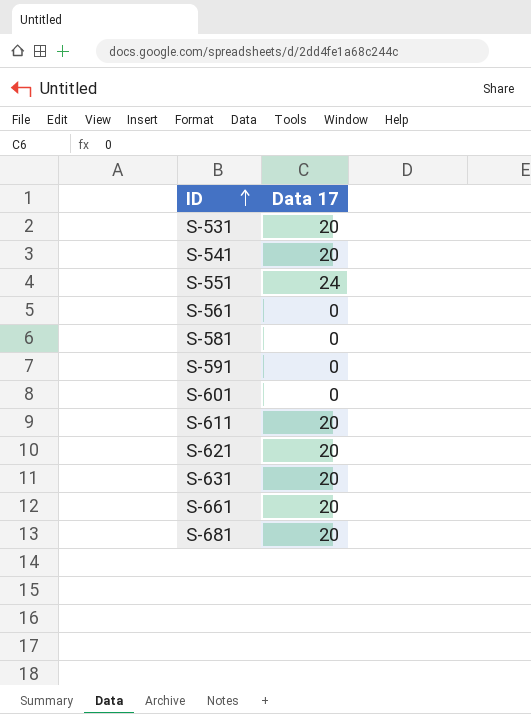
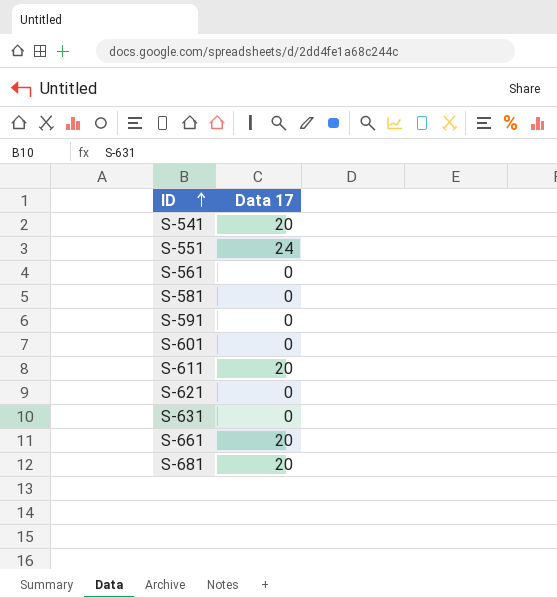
row S-531: 20 -> none
S-621 | Data 17: 20 -> 0
S-631 | Data 17: 20 -> 0

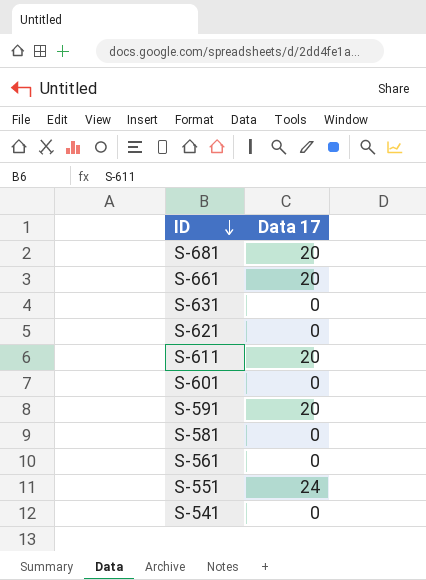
row order: ID ascending -> ID descending
S-591 | Data 17: 0 -> 20
S-541 | Data 17: 20 -> 0

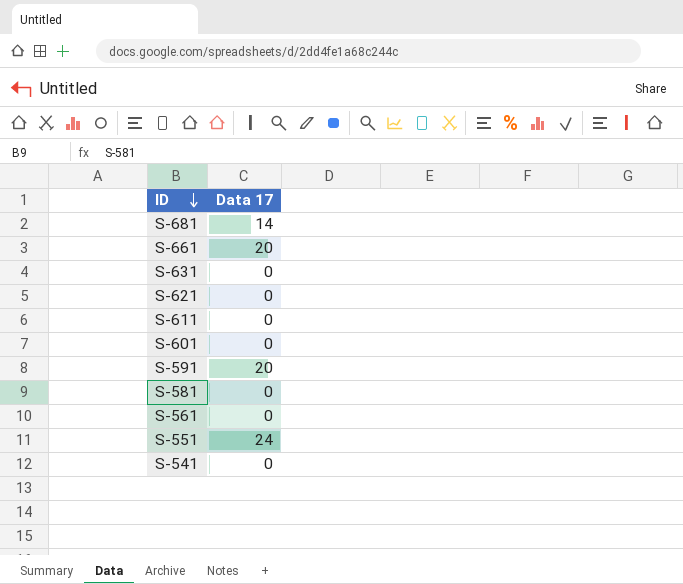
S-681 | Data 17: 20 -> 14
S-611 | Data 17: 20 -> 0

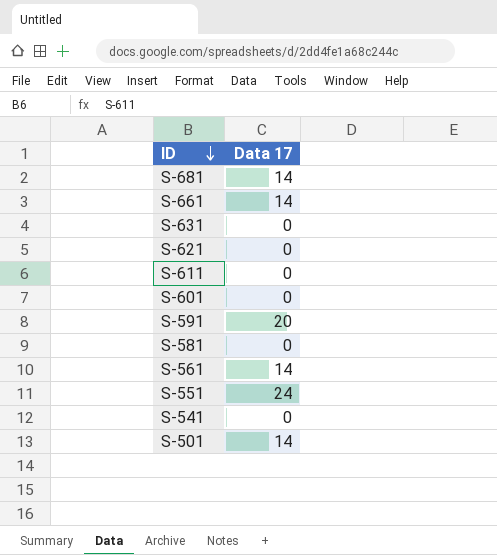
S-661 | Data 17: 20 -> 14
S-561 | Data 17: 0 -> 14
row S-501: none -> 14

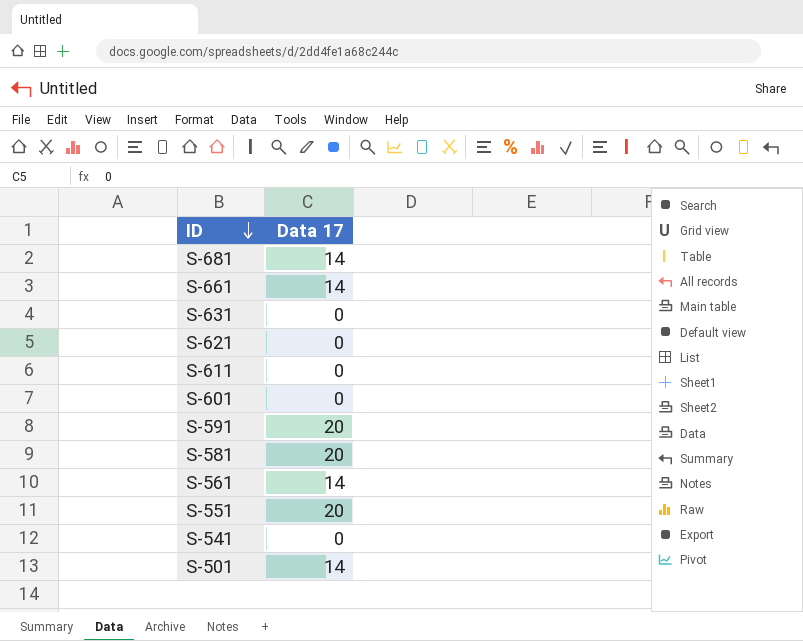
S-581 | Data 17: 0 -> 20
S-551 | Data 17: 24 -> 20

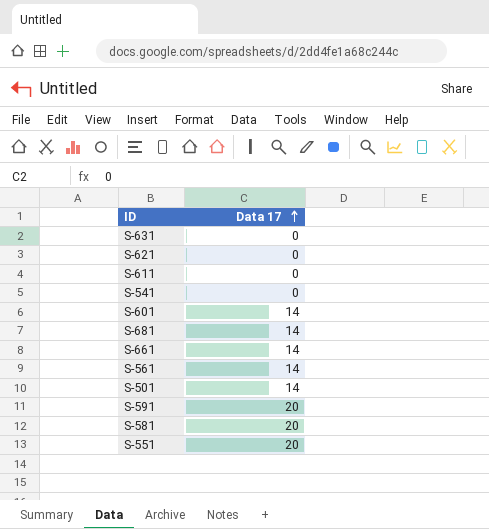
row order: ID descending -> Data 17 ascending
S-601 | Data 17: 0 -> 14

